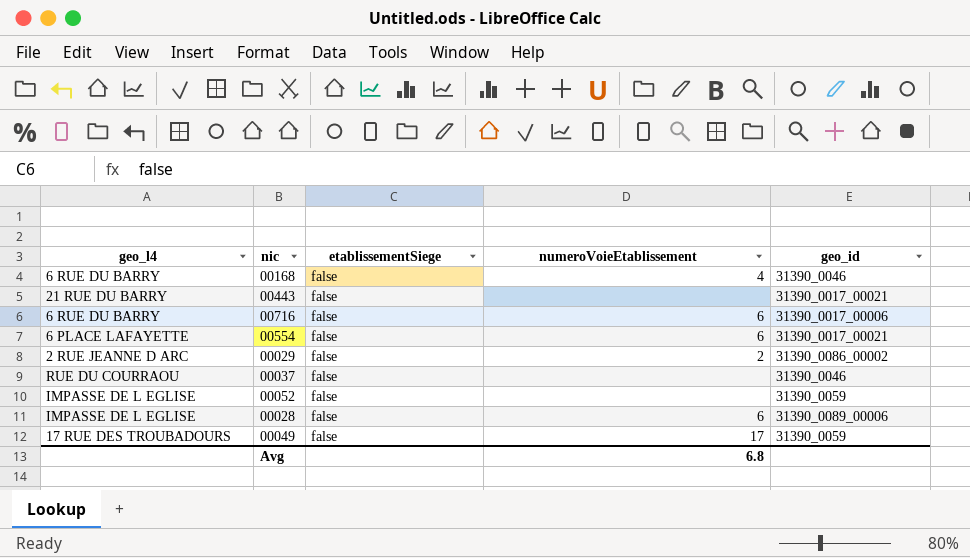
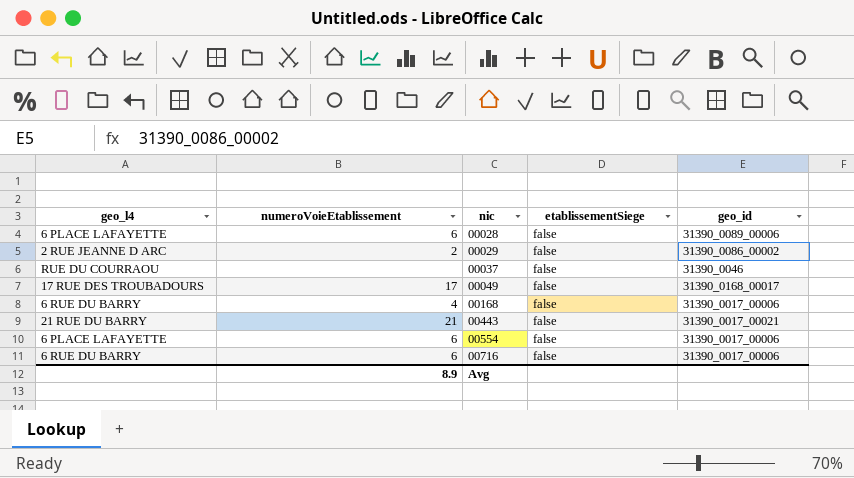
row order: none -> nic ascending
column numeroVoieEtablissement | position: 4 -> 2
row 00052: IMPASSE DE L EGLISE | false | none | 31390_0059 -> none
00028 | geo_l4: IMPASSE DE L EGLISE -> 6 PLACE LAFAYETTE
00049 | geo_id: 31390_0059 -> 31390_0168_00017
00168 | geo_id: 31390_0046 -> 31390_0017_00006
00443 | numeroVoieEtablissement: none -> 21
00554 | geo_id: 31390_0017_00021 -> 31390_0017_00006
Avg | numeroVoieEtablissement: 6.8 -> 8.9

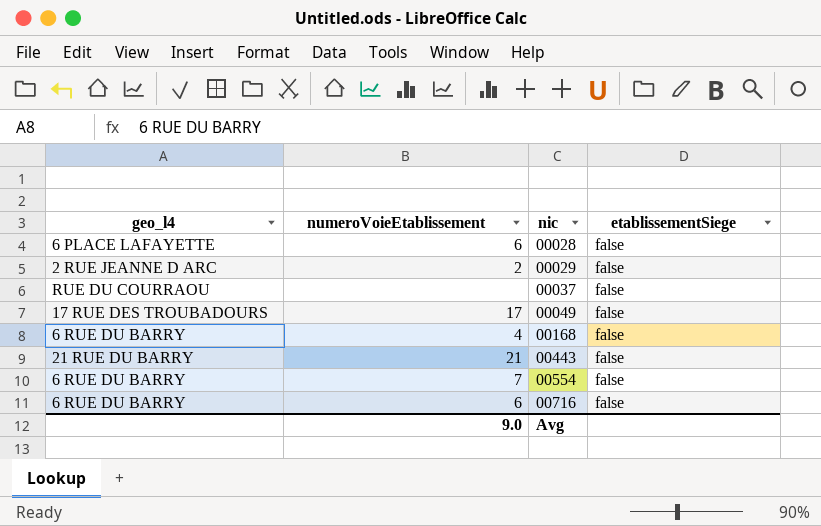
column geo_id | position: 5 -> none
00554 | geo_l4: 6 PLACE LAFAYETTE -> 6 RUE DU BARRY
00554 | numeroVoieEtablissement: 6 -> 7
Avg | numeroVoieEtablissement: 8.9 -> 9.0

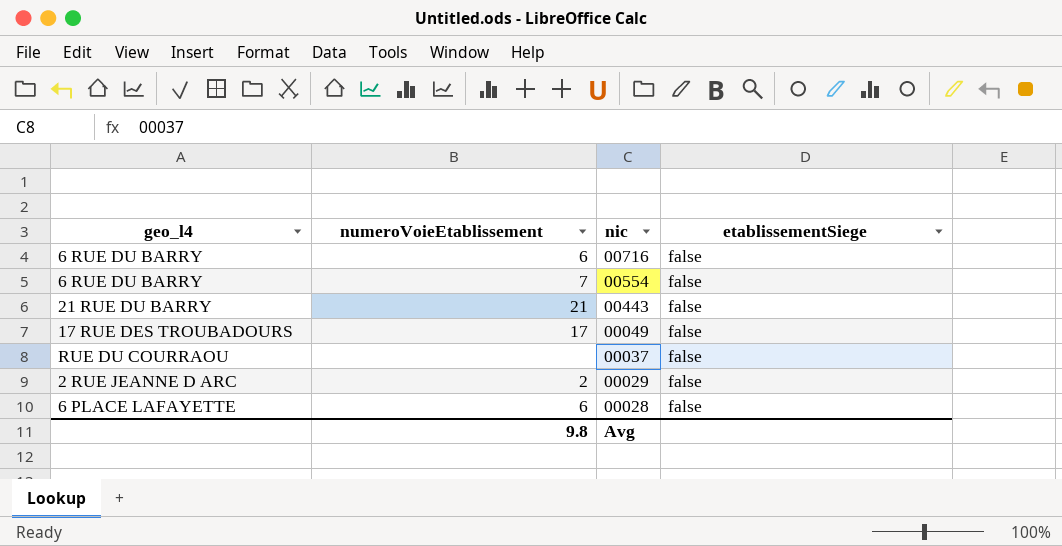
row order: nic ascending -> nic descending
row 00168: 6 RUE DU BARRY | 4 | false -> none
Avg | numeroVoieEtablissement: 9.0 -> 9.8

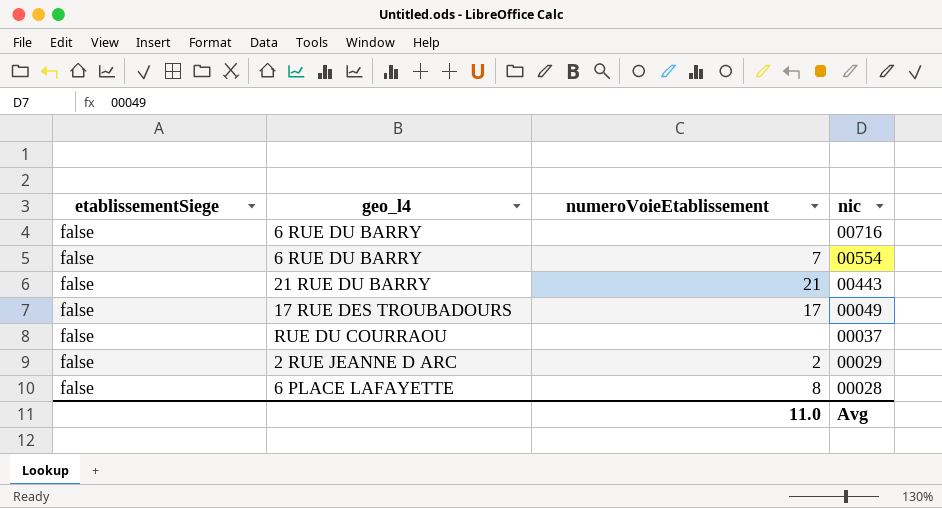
column etablissementSiege | position: 4 -> 1
00716 | numeroVoieEtablissement: 6 -> none
00028 | numeroVoieEtablissement: 6 -> 8
Avg | numeroVoieEtablissement: 9.8 -> 11.0

